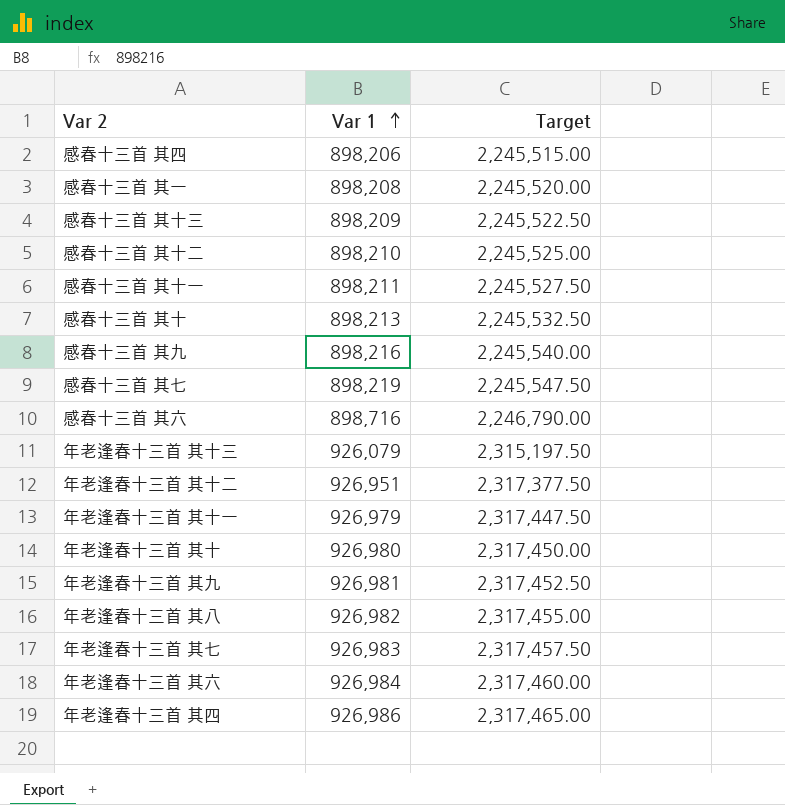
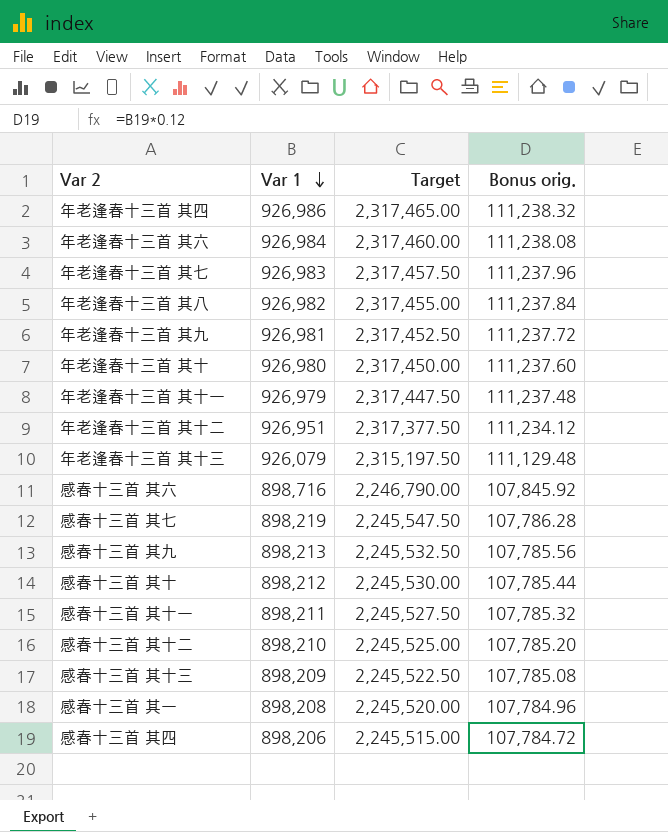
row order: Var 1 ascending -> Var 1 descending
column Bonus orig. | formula: none -> [Var 1] * 0.12
感春十三首 其九 | Var 1: 898,216 -> 898,213
感春十三首 其九 | Target: 2,245,540.00 -> 2,245,532.50
感春十三首 其十 | Var 1: 898,213 -> 898,212
感春十三首 其十 | Target: 2,245,532.50 -> 2,245,530.00

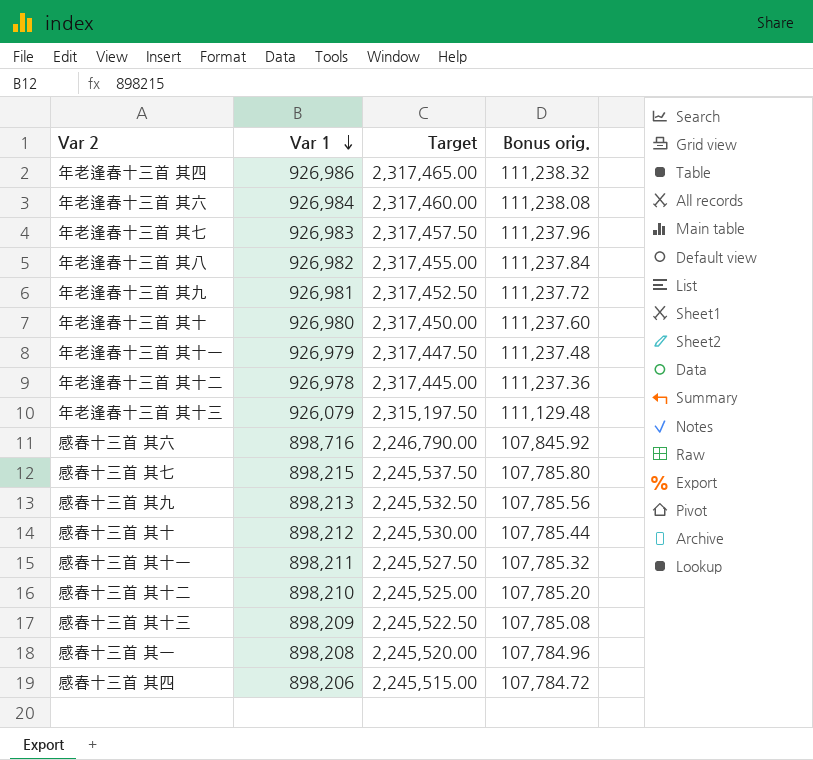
年老逢春十三首 其十二 | Var 1: 926,951 -> 926,978
年老逢春十三首 其十二 | Target: 2,317,377.50 -> 2,317,445.00
年老逢春十三首 其十二 | Bonus orig.: 111,234.12 -> 111,237.36
感春十三首 其七 | Var 1: 898,219 -> 898,215
感春十三首 其七 | Target: 2,245,547.50 -> 2,245,537.50
感春十三首 其七 | Bonus orig.: 107,786.28 -> 107,785.80

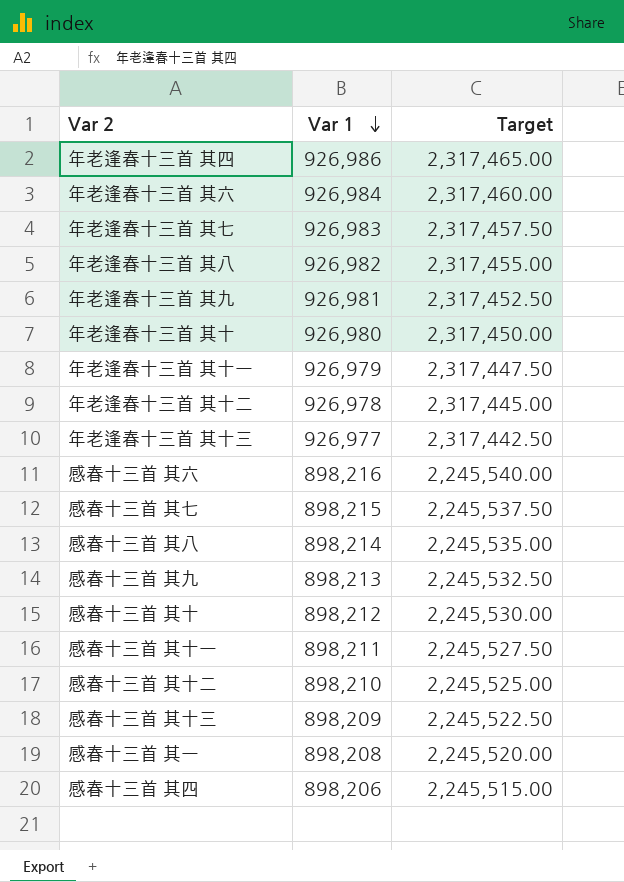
column Bonus orig. | formula: [Var 1] * 0.12 -> none
年老逢春十三首 其十三 | Var 1: 926,079 -> 926,977
年老逢春十三首 其十三 | Target: 2,315,197.50 -> 2,317,442.50
感春十三首 其六 | Var 1: 898,716 -> 898,216
感春十三首 其六 | Target: 2,246,790.00 -> 2,245,540.00
row 感春十三首 其八: none -> 898,214 | 2,245,535.00

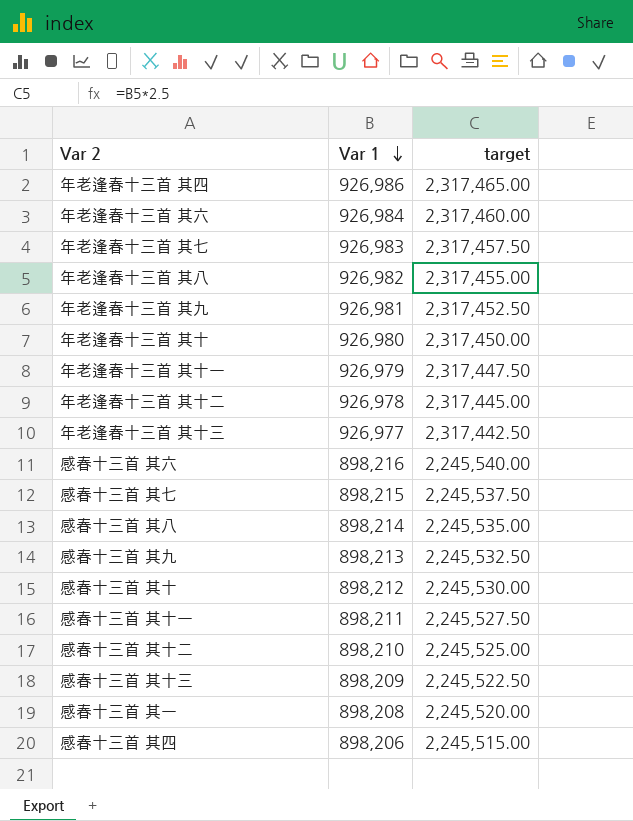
column name: Target -> target

